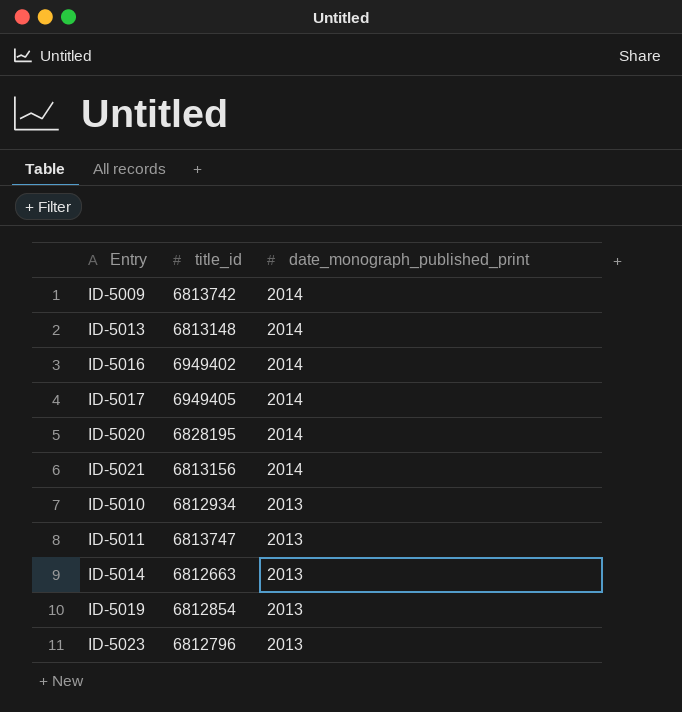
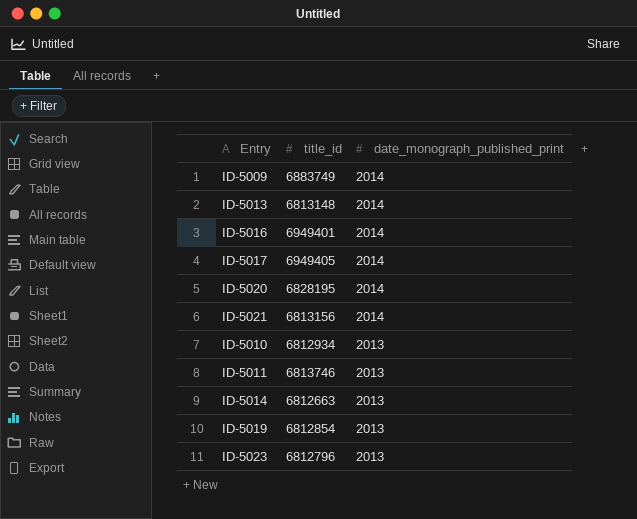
ID-5009 | title_id: 6813742 -> 6883749
ID-5016 | title_id: 6949402 -> 6949401
ID-5011 | title_id: 6813747 -> 6813746

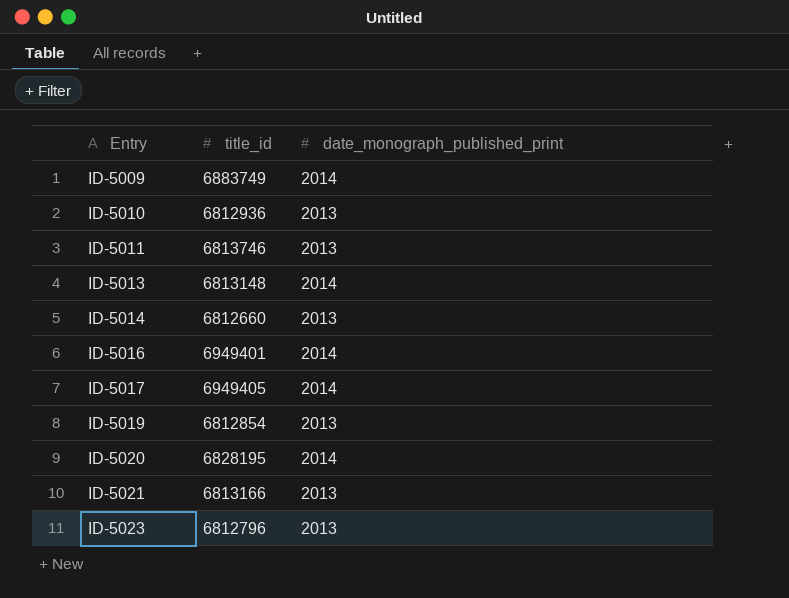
row order: date_monograph_published_print descending -> Entry ascending
ID-5010 | title_id: 6812934 -> 6812936
ID-5014 | title_id: 6812663 -> 6812660
ID-5021 | title_id: 6813156 -> 6813166
ID-5021 | date_monograph_published_print: 2014 -> 2013

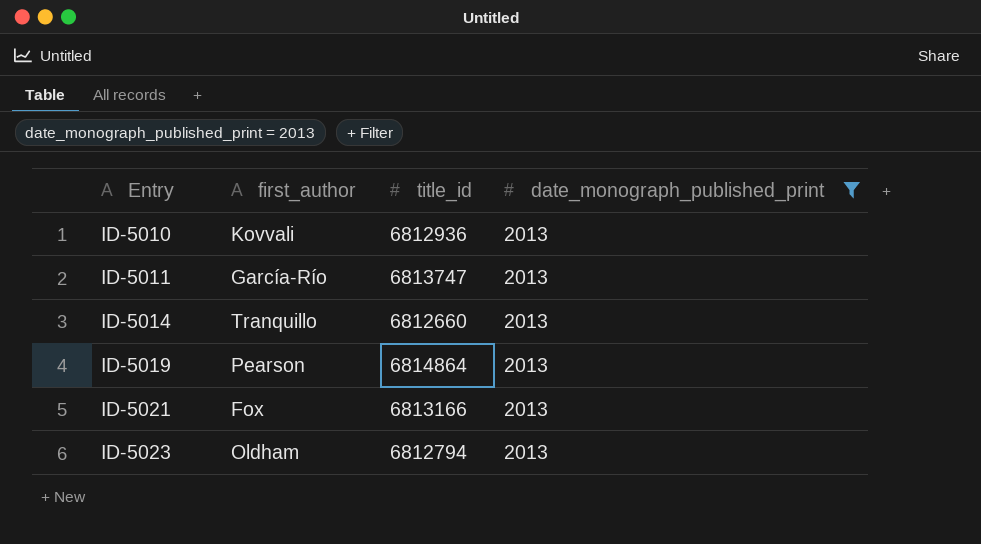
filter: none -> date_monograph_published_print = 2013
column first_author | position: none -> 2
ID-5011 | title_id: 6813746 -> 6813747
ID-5019 | title_id: 6812854 -> 6814864
ID-5023 | title_id: 6812796 -> 6812794

